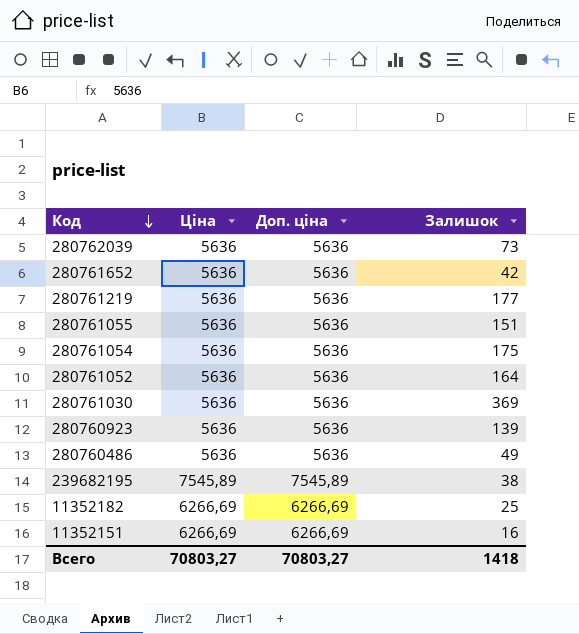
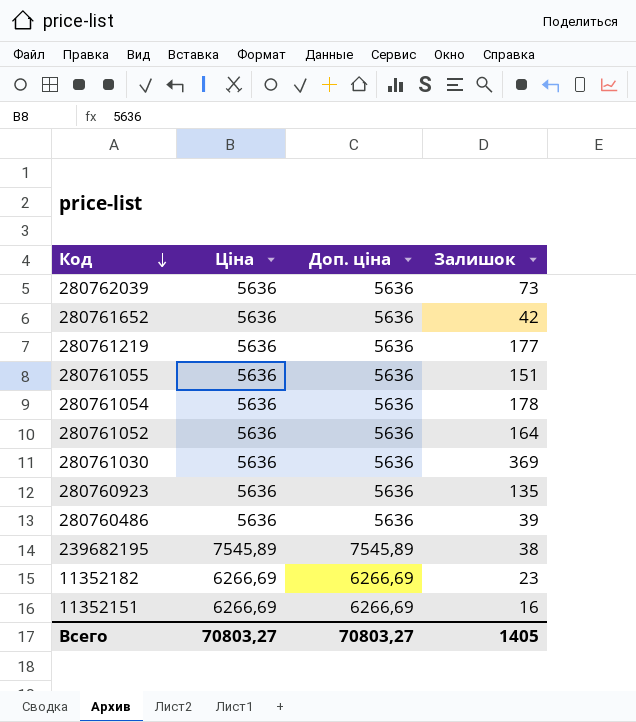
280761054 | Залишок: 175 -> 178
280760923 | Залишок: 139 -> 135
280760486 | Залишок: 49 -> 39
11352182 | Залишок: 25 -> 23
Всего | Залишок: 1418 -> 1405

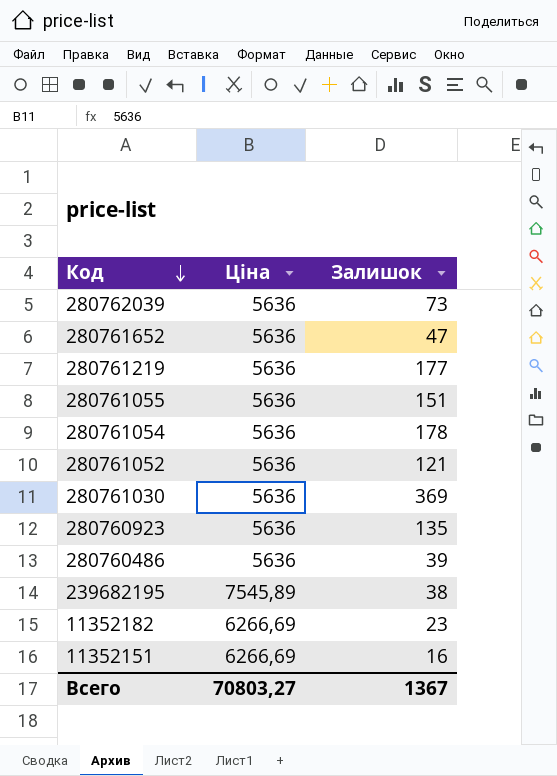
column Доп. ціна | position: 3 -> none
280761652 | Залишок: 42 -> 47
280761052 | Залишок: 164 -> 121
Всего | Залишок: 1405 -> 1367

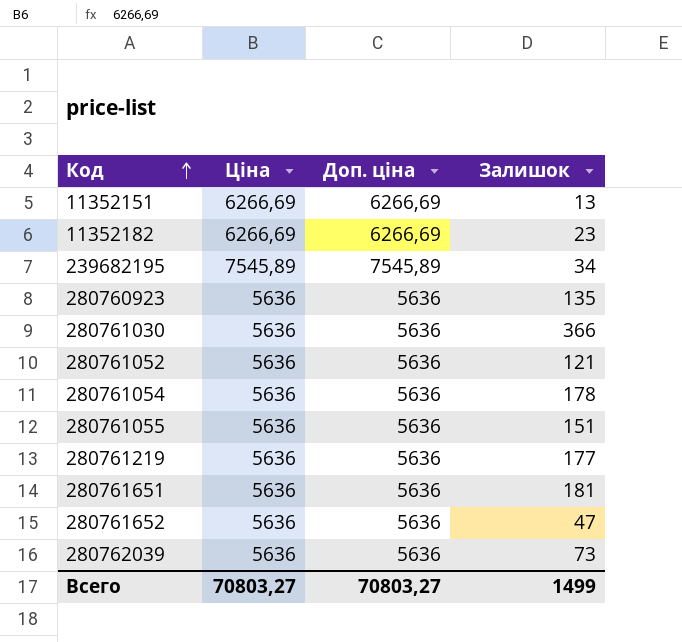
row order: Код descending -> Код ascending
column Доп. ціна | position: none -> 3
row 280760486: 5636 | 39 -> none
11352151 | Залишок: 16 -> 13
239682195 | Залишок: 38 -> 34
280761030 | Залишок: 369 -> 366
row 280761651: none -> 5636 | 5636 | 181
Всего | Залишок: 1367 -> 1499

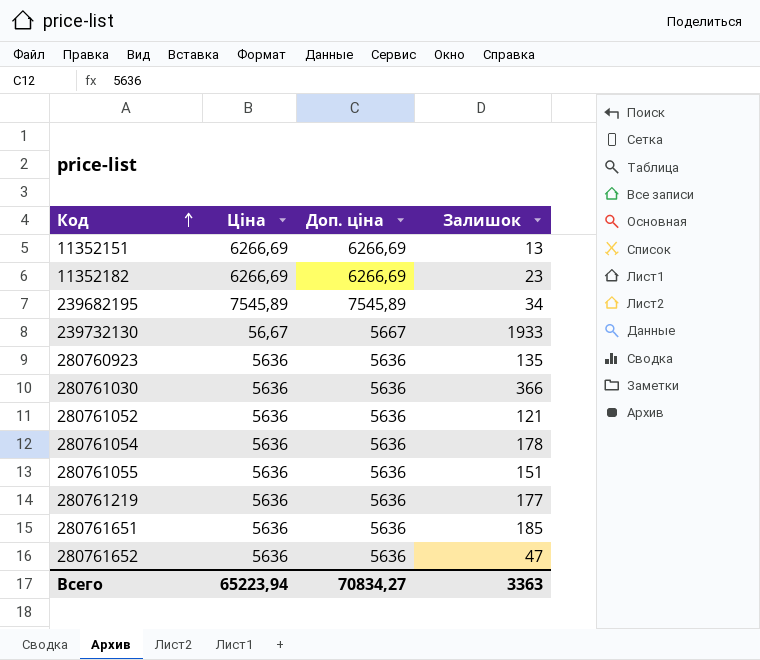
row 280762039: 5636 | 5636 | 73 -> none
row 239732130: none -> 56,67 | 5667 | 1933
280761651 | Залишок: 181 -> 185
Всего | Ціна: 70803,27 -> 65223,94
Всего | Доп. ціна: 70803,27 -> 70834,27
Всего | Залишок: 1499 -> 3363

